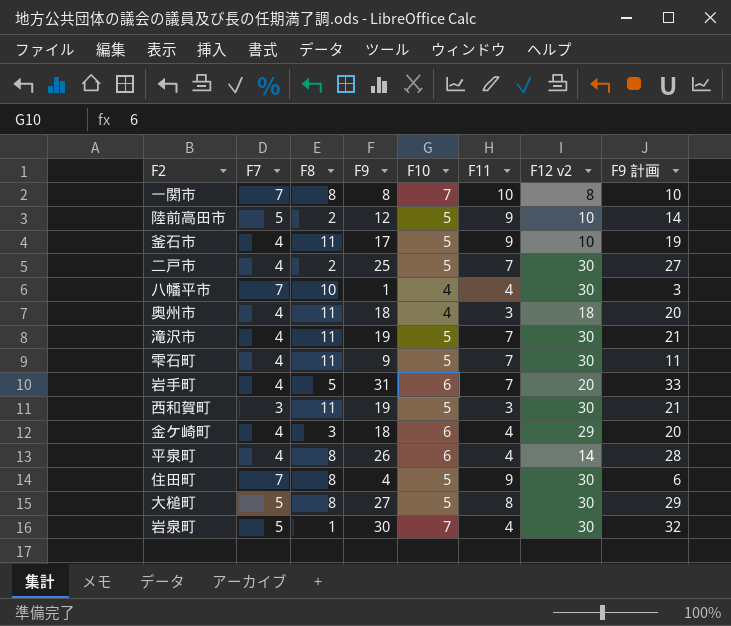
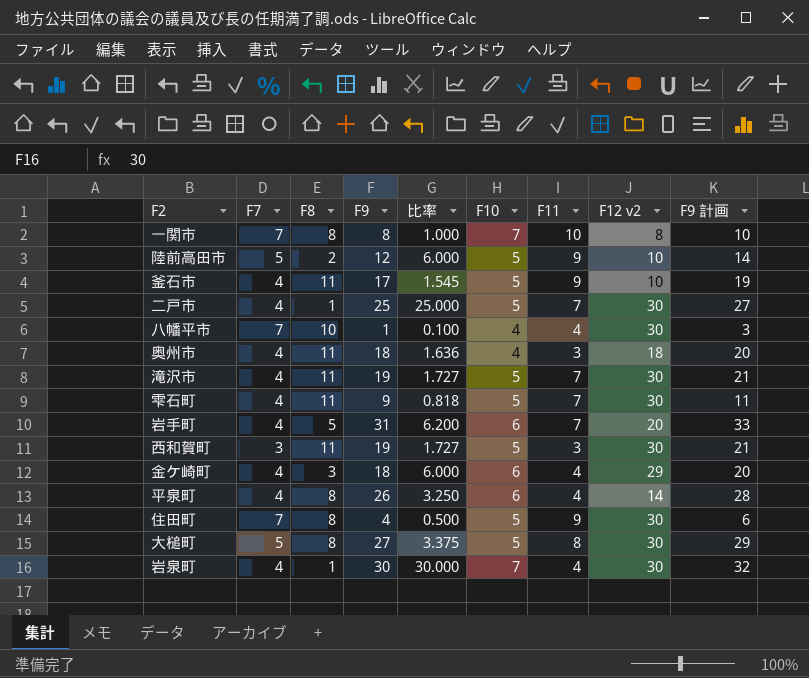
column 比率 | formula: none -> [F9] / [F8]
二戸市 | F8: 2 -> 1
岩泉町 | F7: 5 -> 4

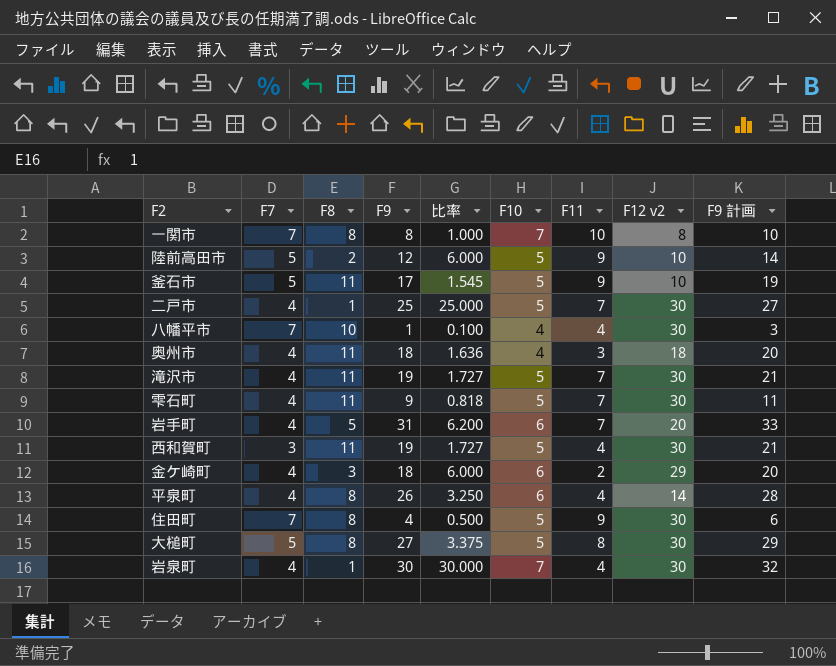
釜石市 | F7: 4 -> 5
西和賀町 | F11: 3 -> 4
金ケ崎町 | F11: 4 -> 2

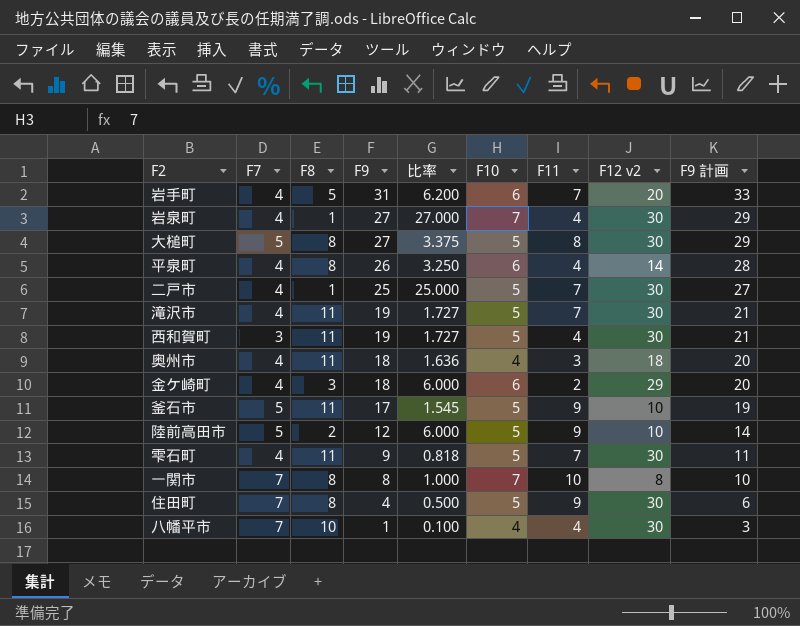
row order: none -> F9 descending
岩泉町 | F9: 30 -> 27
岩泉町 | 比率: 30.000 -> 27.000
岩泉町 | F9 計画: 32 -> 29

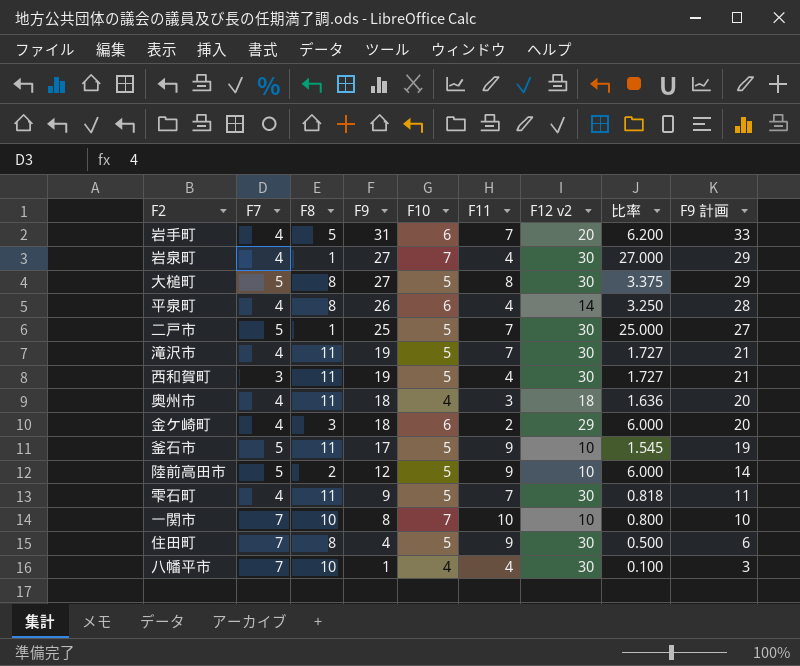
column 比率 | position: 5 -> 8
二戸市 | F7: 4 -> 5
一関市 | F8: 8 -> 10
一関市 | F12 v2: 8 -> 10
一関市 | 比率: 1.000 -> 0.800

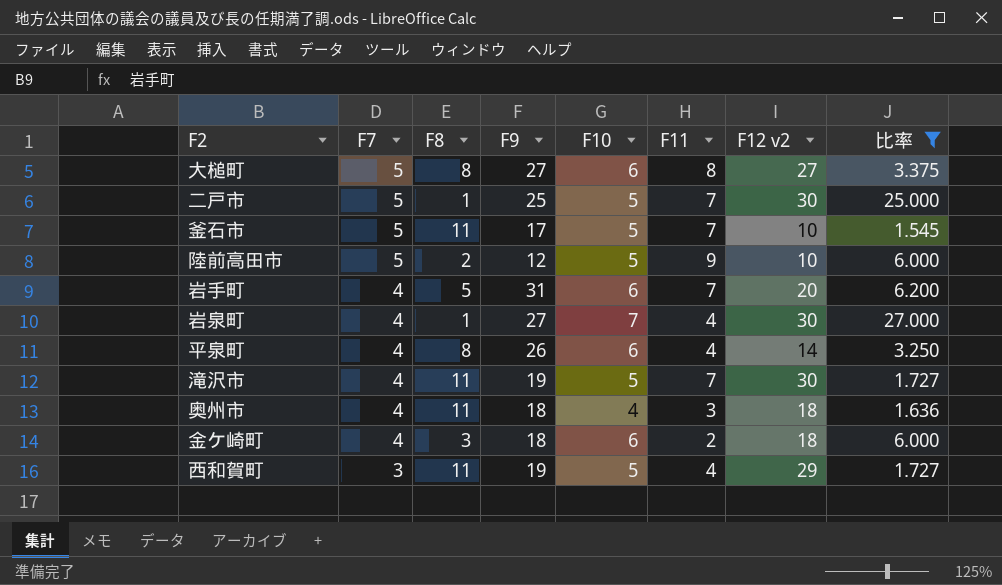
filter: none -> 比率 >= 1.545
row order: F9 descending -> F7 descending
column F9 計画 | formula: [F9] + 2 -> none
大槌町 | F10: 5 -> 6
大槌町 | F12 v2: 30 -> 27
釜石市 | F11: 9 -> 7
金ケ崎町 | F12 v2: 29 -> 18
西和賀町 | F12 v2: 30 -> 29

